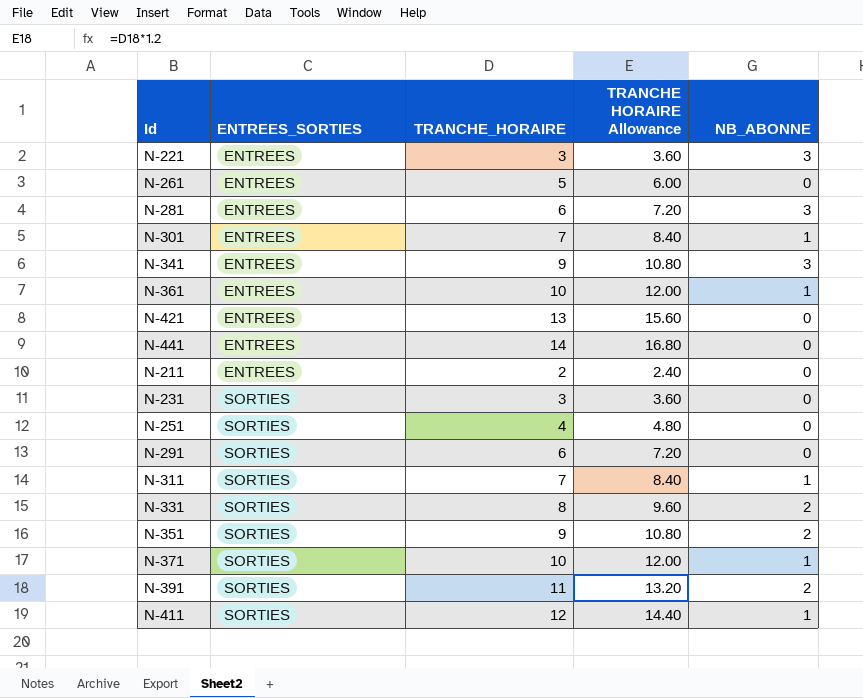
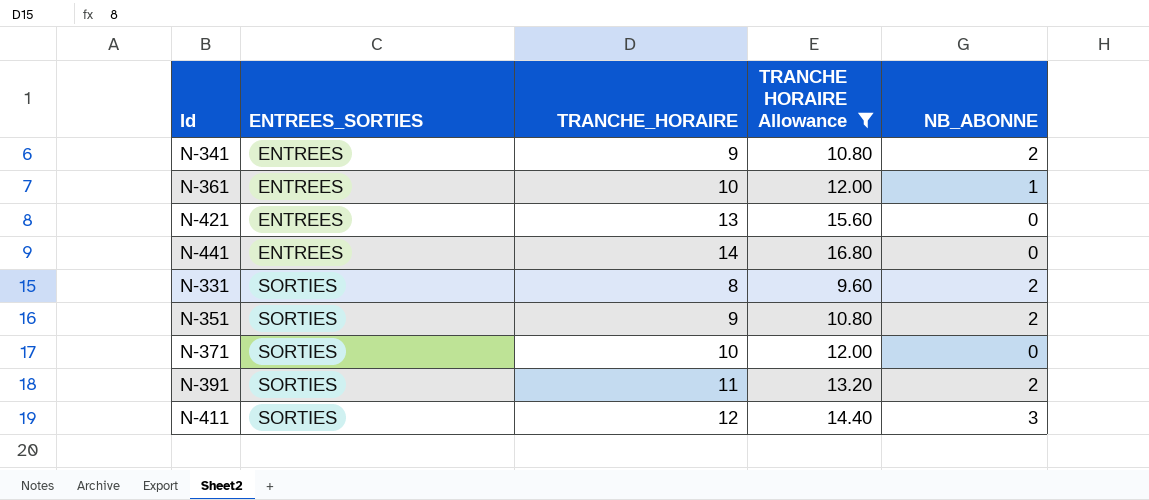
filter: none -> TRANCHE HORAIRE Allowance >= 9.60
N-341 | NB_ABONNE: 3 -> 2
N-371 | NB_ABONNE: 1 -> 0
N-411 | NB_ABONNE: 1 -> 3

